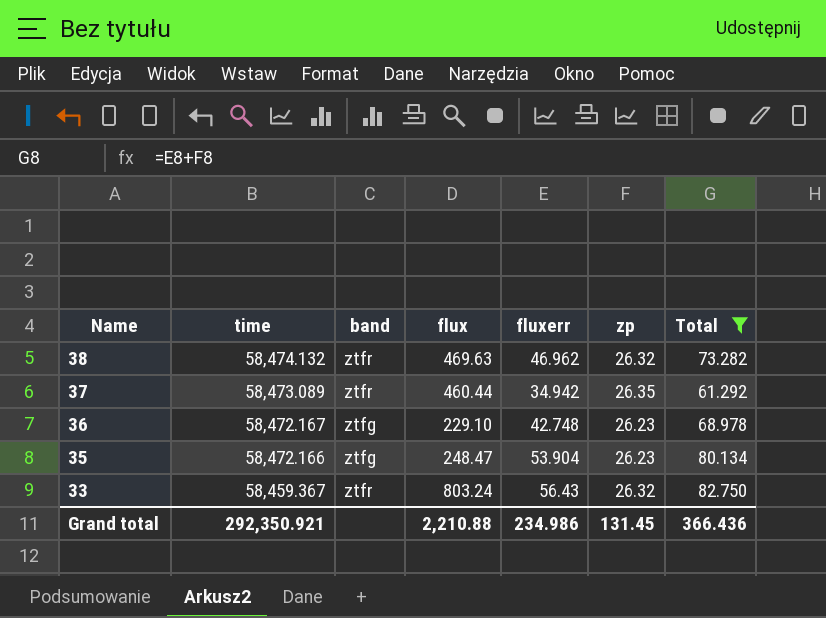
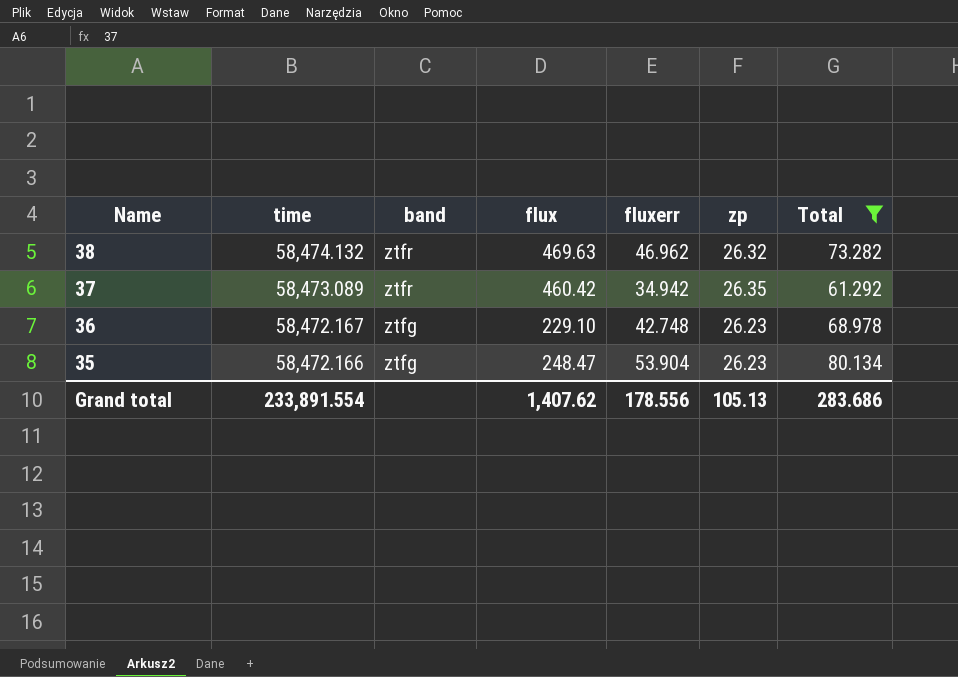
row 33: 58,459.367 | ztfr | 803.24 | 56.43 | 26.32 | 82.750 -> none
37 | flux: 460.44 -> 460.42
Grand total | time: 292,350.921 -> 233,891.554
Grand total | flux: 2,210.88 -> 1,407.62
Grand total | fluxerr: 234.986 -> 178.556
Grand total | zp: 131.45 -> 105.13
Grand total | Total: 366.436 -> 283.686

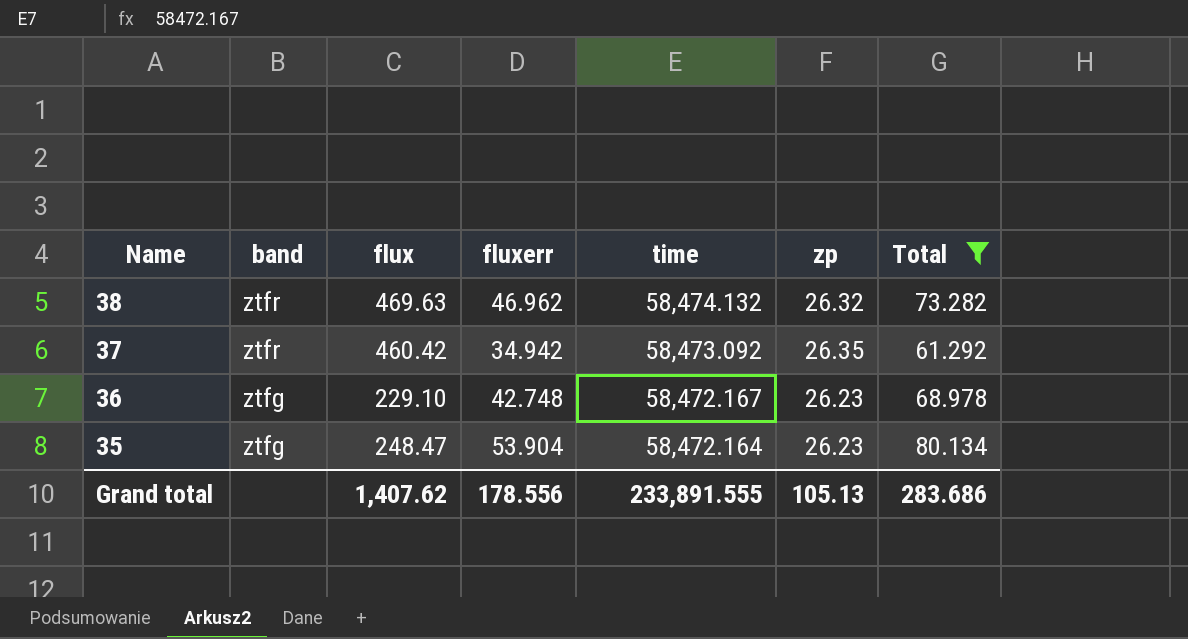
column time | position: 2 -> 5
37 | time: 58,473.089 -> 58,473.092
35 | time: 58,472.166 -> 58,472.164
Grand total | time: 233,891.554 -> 233,891.555

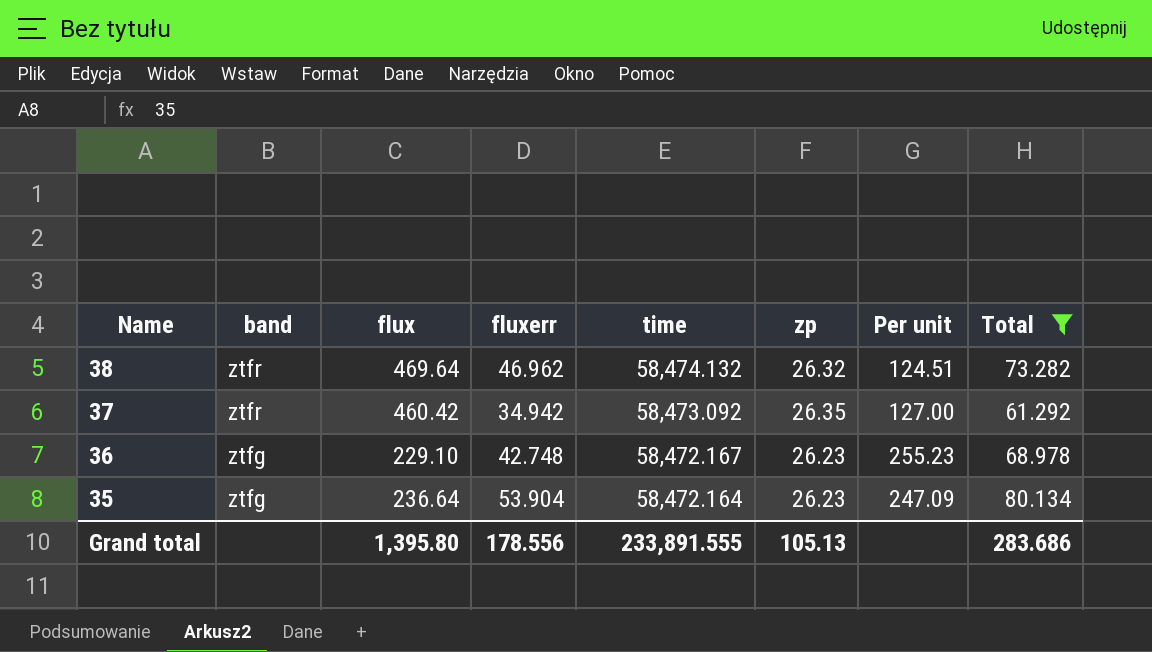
column Per unit | formula: none -> [time] / [flux]
38 | flux: 469.63 -> 469.64
35 | flux: 248.47 -> 236.64
Grand total | flux: 1,407.62 -> 1,395.80

